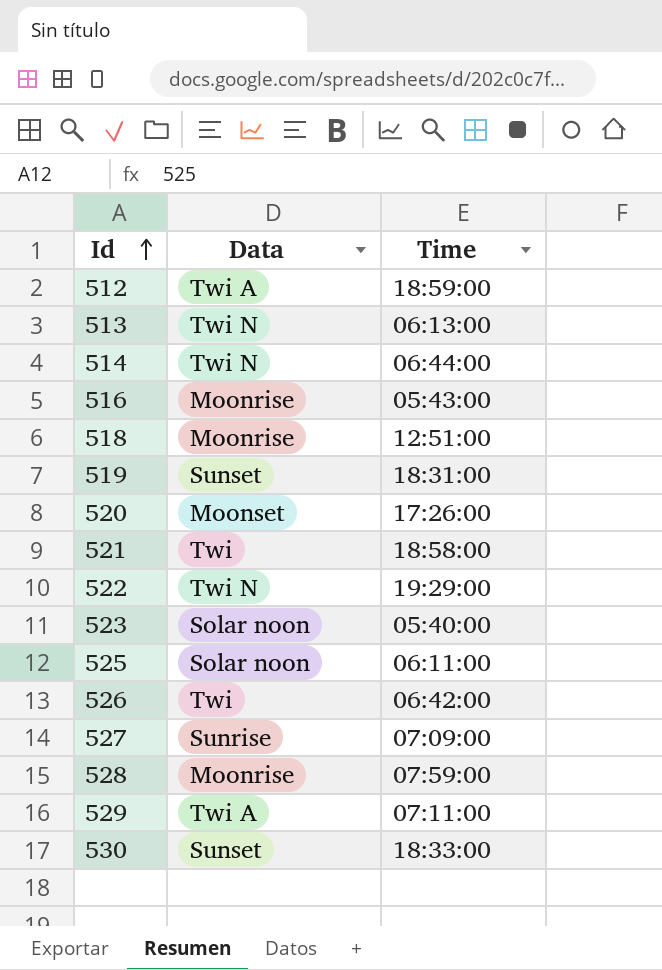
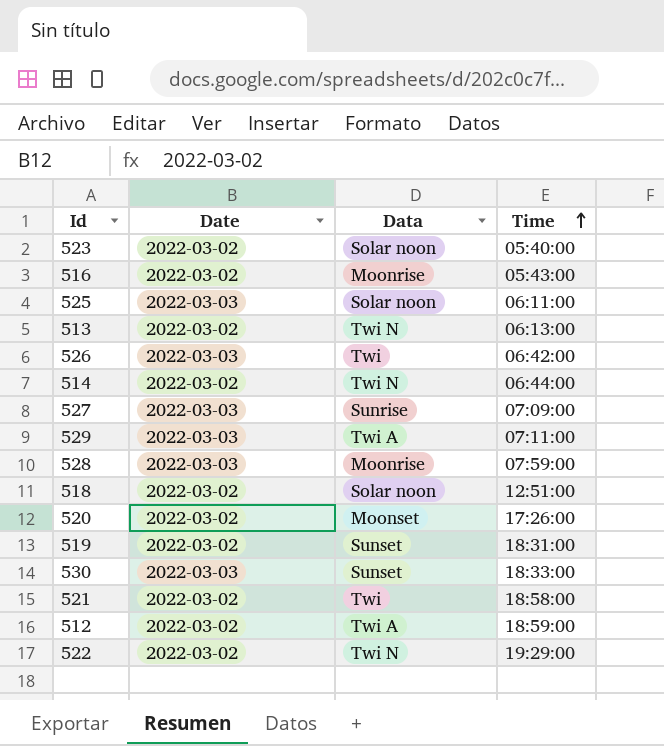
row order: Id ascending -> Time ascending
column Date | position: none -> 2
518 | Data: Moonrise -> Solar noon

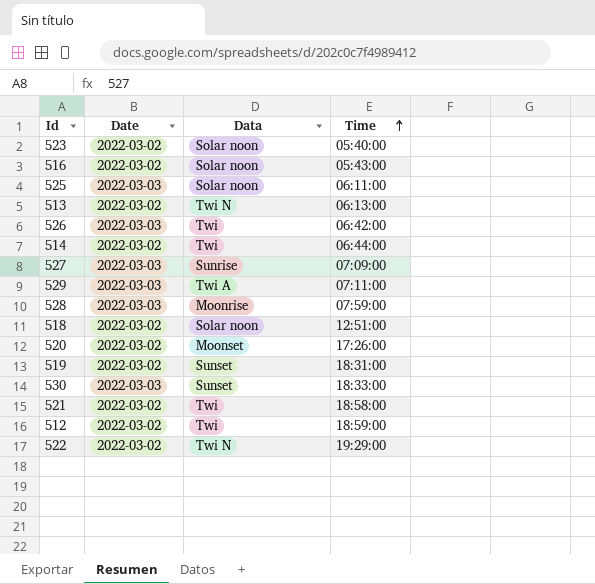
516 | Data: Moonrise -> Solar noon
514 | Data: Twi N -> Twi
512 | Data: Twi A -> Twi

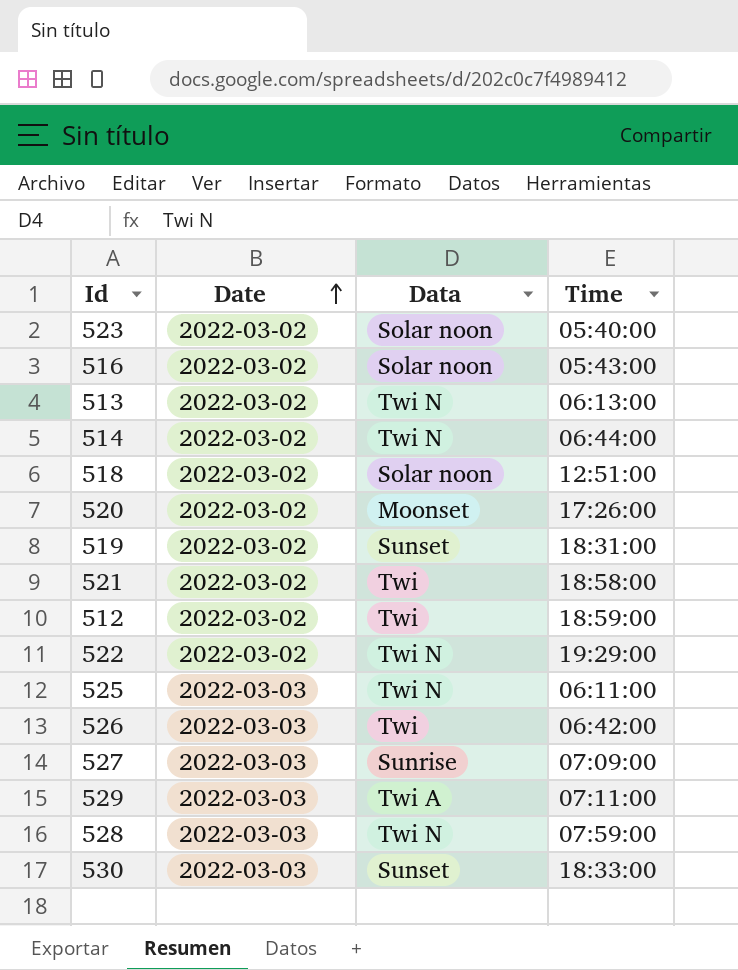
row order: Time ascending -> Date ascending
514 | Data: Twi -> Twi N
525 | Data: Solar noon -> Twi N
528 | Data: Moonrise -> Twi N

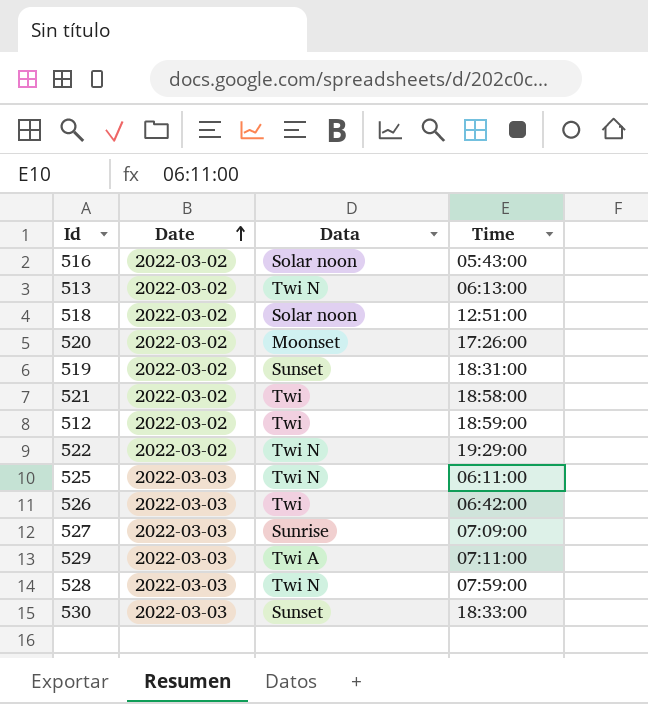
row 523: 2022-03-02 | Solar noon | 05:40:00 -> none
row 514: 2022-03-02 | Twi N | 06:44:00 -> none

